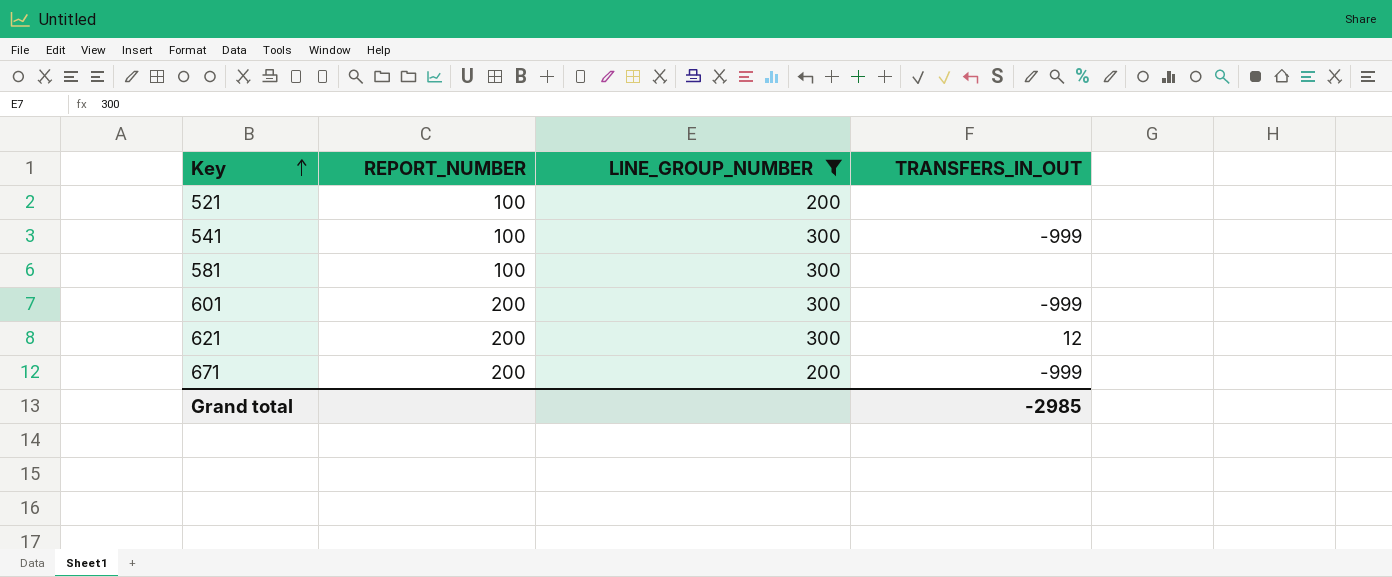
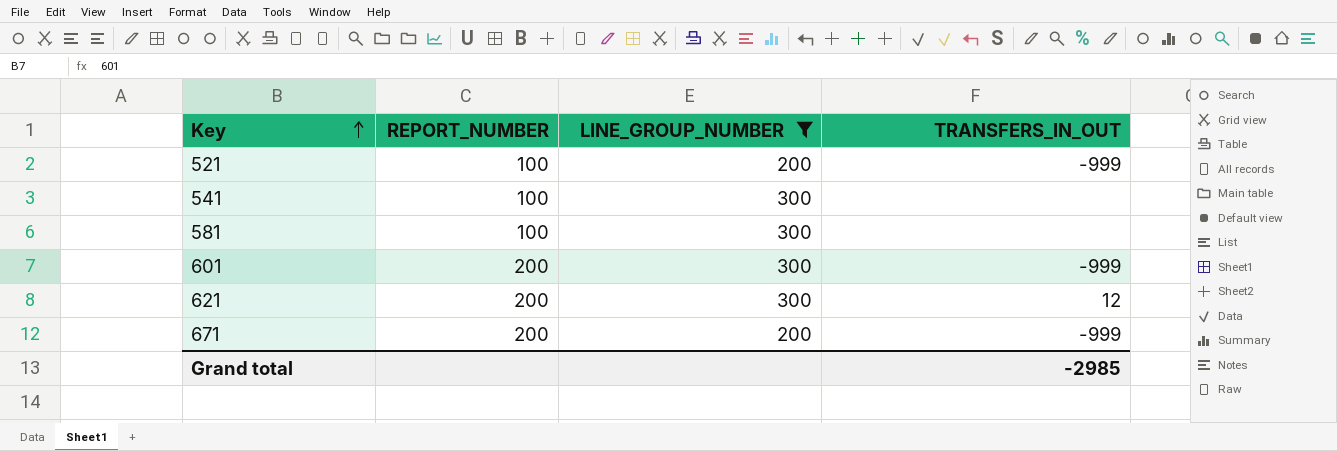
521 | TRANSFERS_IN_OUT: none -> -999
541 | TRANSFERS_IN_OUT: -999 -> none

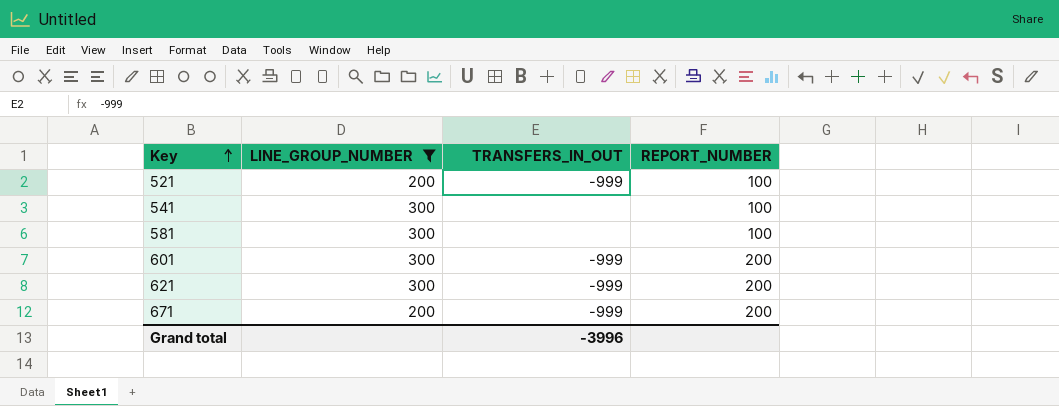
column REPORT_NUMBER | position: 2 -> 4
621 | TRANSFERS_IN_OUT: 12 -> -999
Grand total | TRANSFERS_IN_OUT: -2985 -> -3996

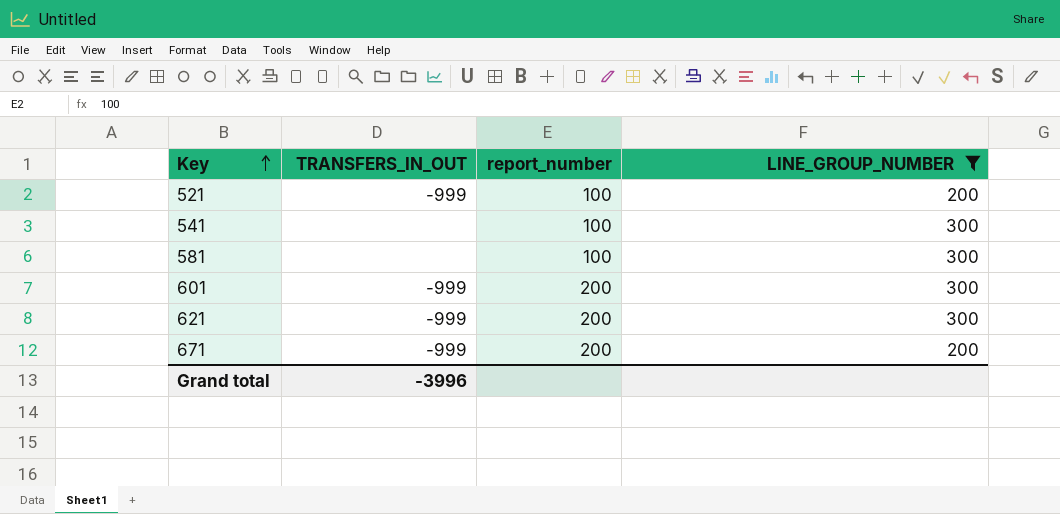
column name: REPORT_NUMBER -> report_number
column LINE_GROUP_NUMBER | position: 2 -> 4

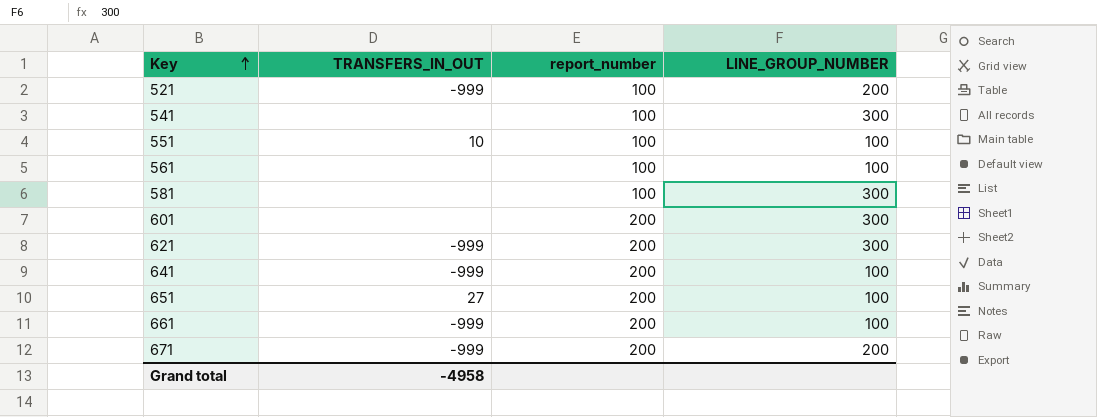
filter: LINE_GROUP_NUMBER != 100 -> none
601 | TRANSFERS_IN_OUT: -999 -> none
Grand total | TRANSFERS_IN_OUT: -3996 -> -4958

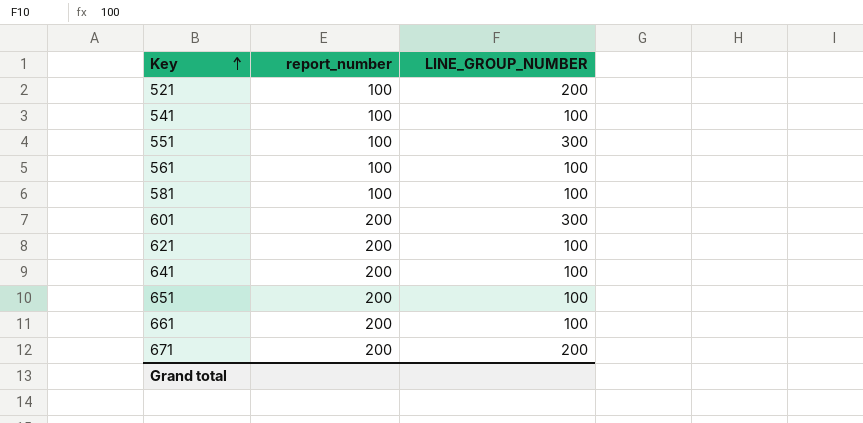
column TRANSFERS_IN_OUT | position: 2 -> none
541 | LINE_GROUP_NUMBER: 300 -> 100
551 | LINE_GROUP_NUMBER: 100 -> 300
581 | LINE_GROUP_NUMBER: 300 -> 100
621 | LINE_GROUP_NUMBER: 300 -> 100

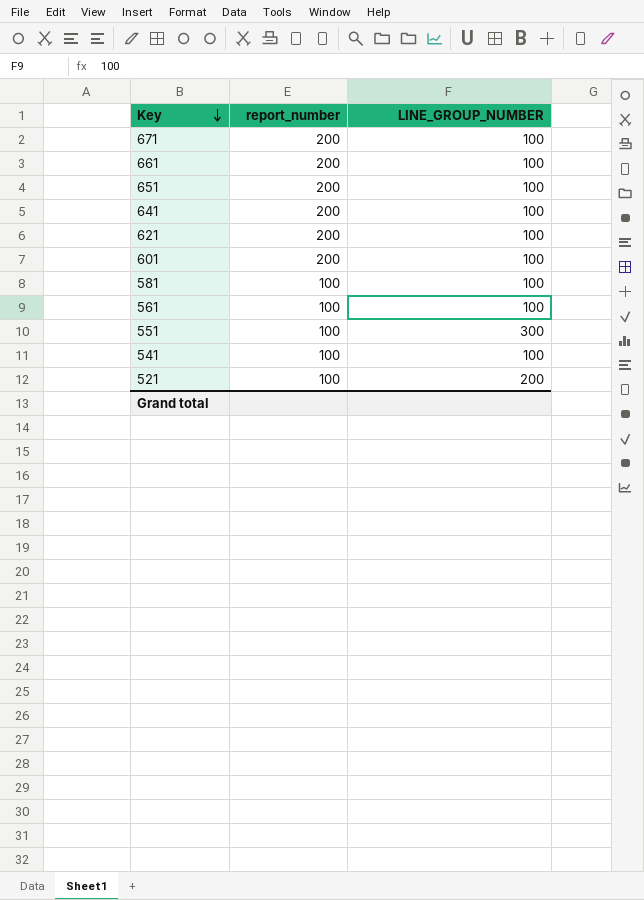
row order: Key ascending -> Key descending
671 | LINE_GROUP_NUMBER: 200 -> 100
601 | LINE_GROUP_NUMBER: 300 -> 100

